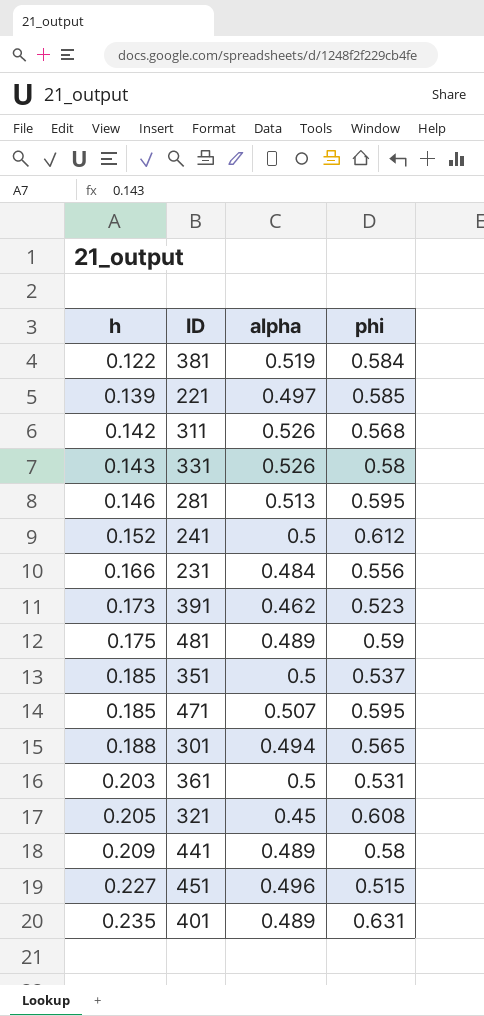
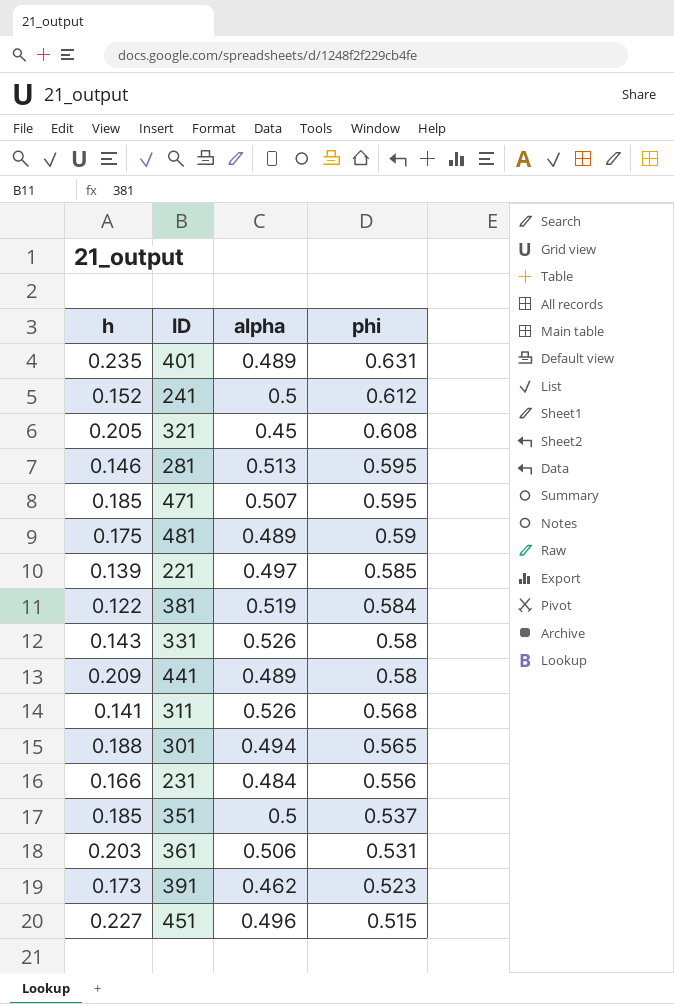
row order: h ascending -> phi descending
311 | h: 0.142 -> 0.141
361 | alpha: 0.5 -> 0.506

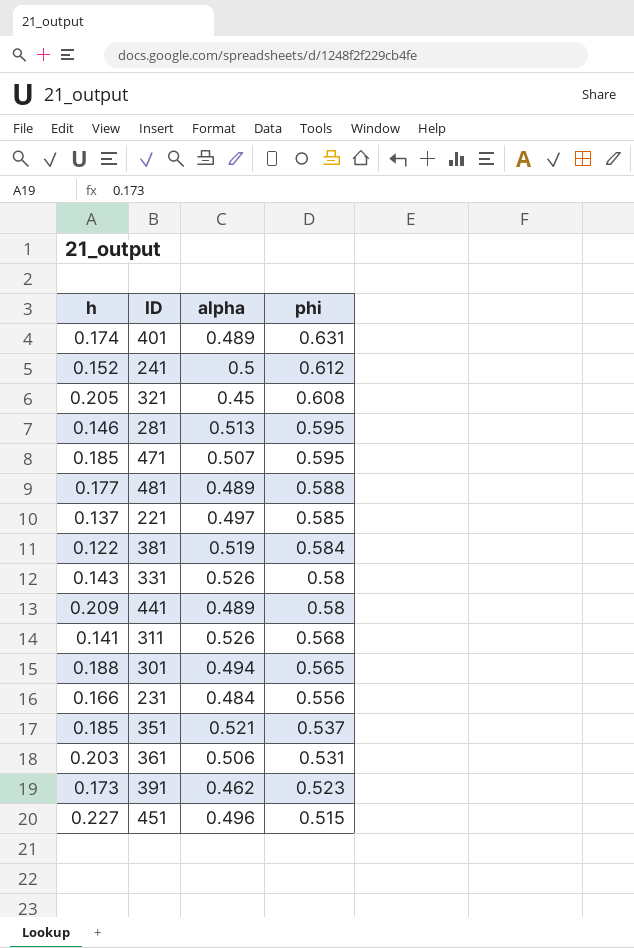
401 | h: 0.235 -> 0.174
481 | h: 0.175 -> 0.177
481 | phi: 0.59 -> 0.588
221 | h: 0.139 -> 0.137
351 | alpha: 0.5 -> 0.521

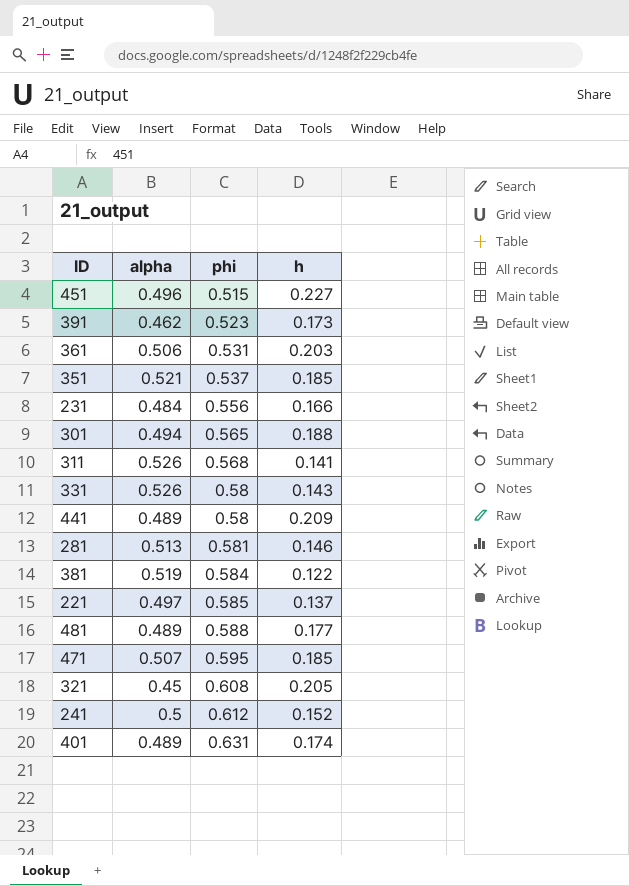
row order: phi descending -> phi ascending
column h | position: 1 -> 4
281 | phi: 0.595 -> 0.581

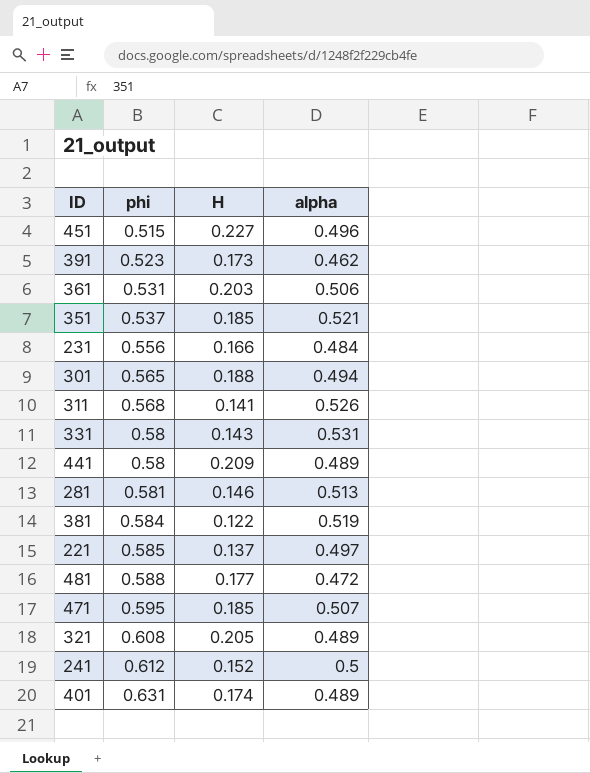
column name: h -> H
column alpha | position: 2 -> 4
331 | alpha: 0.526 -> 0.531
481 | alpha: 0.489 -> 0.472
321 | alpha: 0.45 -> 0.489

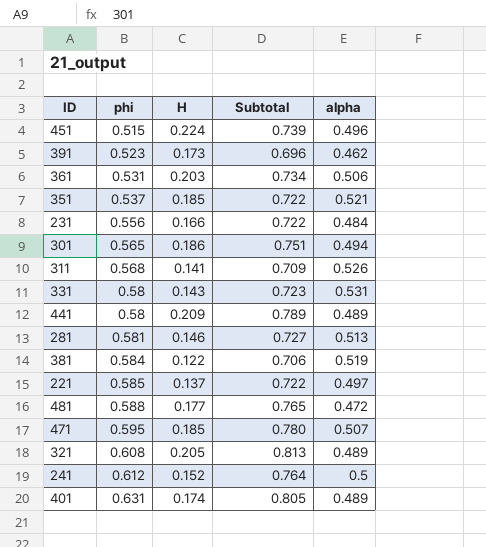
column Subtotal | formula: none -> [phi] + [H]
451 | H: 0.227 -> 0.224
301 | H: 0.188 -> 0.186

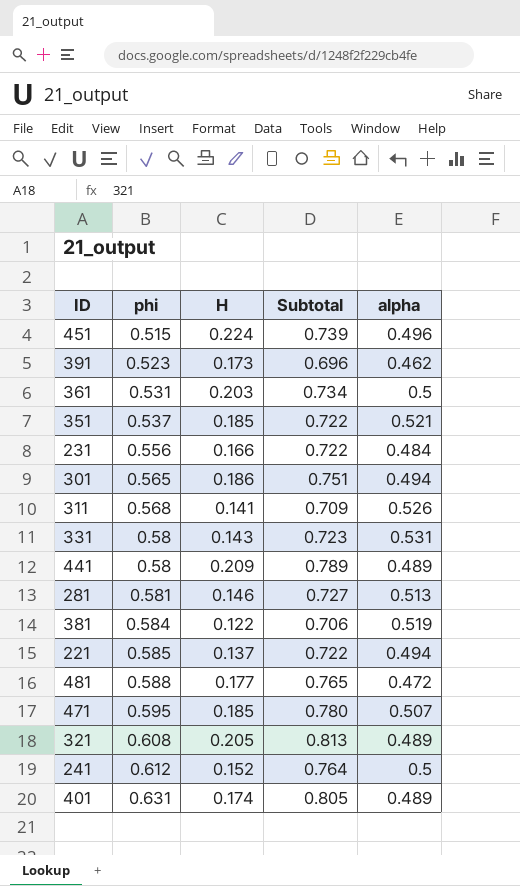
361 | alpha: 0.506 -> 0.5
221 | alpha: 0.497 -> 0.494

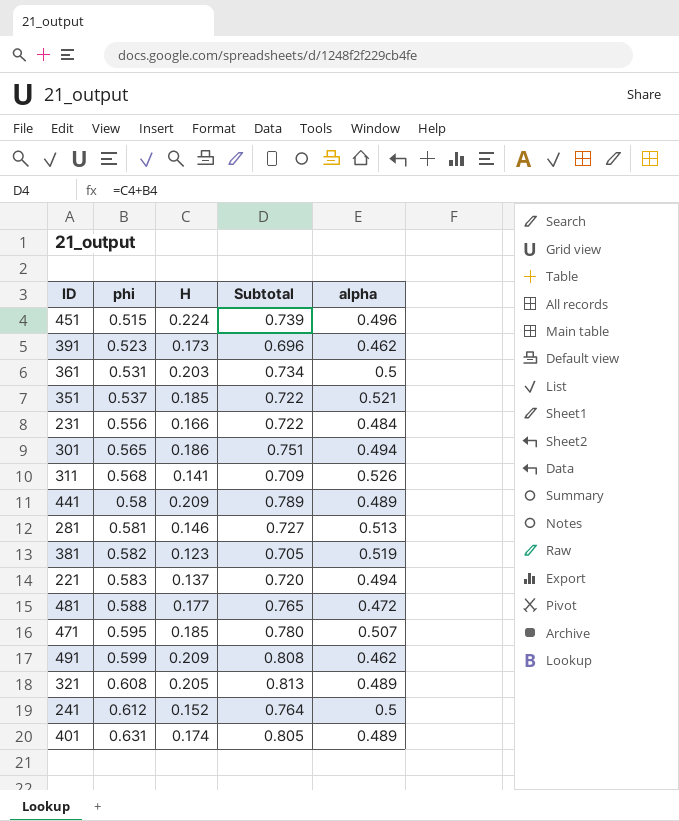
row 331: 0.58 | 0.143 | 0.723 | 0.531 -> none
381 | phi: 0.584 -> 0.582
381 | H: 0.122 -> 0.123
381 | Subtotal: 0.706 -> 0.705
221 | phi: 0.585 -> 0.583
221 | Subtotal: 0.722 -> 0.720
row 491: none -> 0.599 | 0.209 | 0.808 | 0.462

